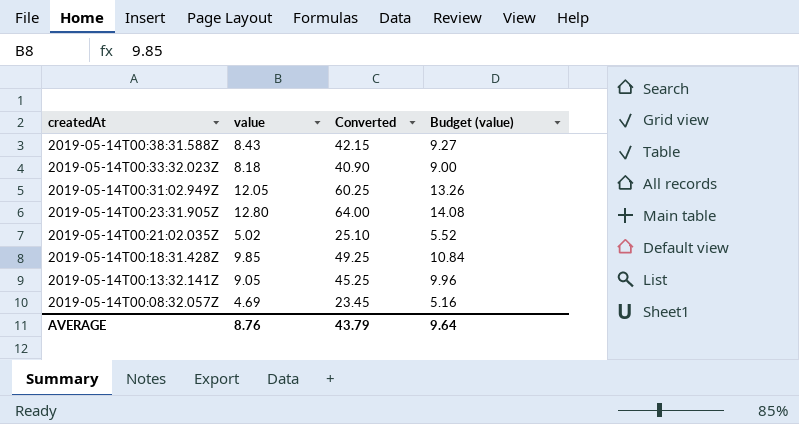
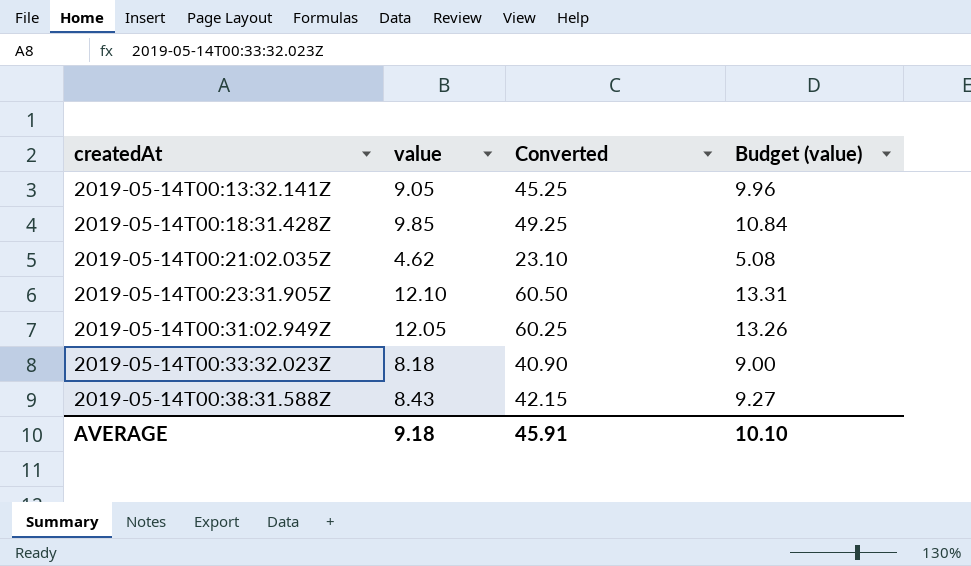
row order: createdAt descending -> createdAt ascending
row 2019-05-14T00:08:32.057Z: 4.69 | 23.45 | 5.16 -> none
2019-05-14T00:21:02.035Z | value: 5.02 -> 4.62
2019-05-14T00:21:02.035Z | Converted: 25.10 -> 23.10
2019-05-14T00:21:02.035Z | Budget (value): 5.52 -> 5.08
2019-05-14T00:23:31.905Z | value: 12.80 -> 12.10
2019-05-14T00:23:31.905Z | Converted: 64.00 -> 60.50
2019-05-14T00:23:31.905Z | Budget (value): 14.08 -> 13.31
AVERAGE | value: 8.76 -> 9.18
AVERAGE | Converted: 43.79 -> 45.91
AVERAGE | Budget (value): 9.64 -> 10.10

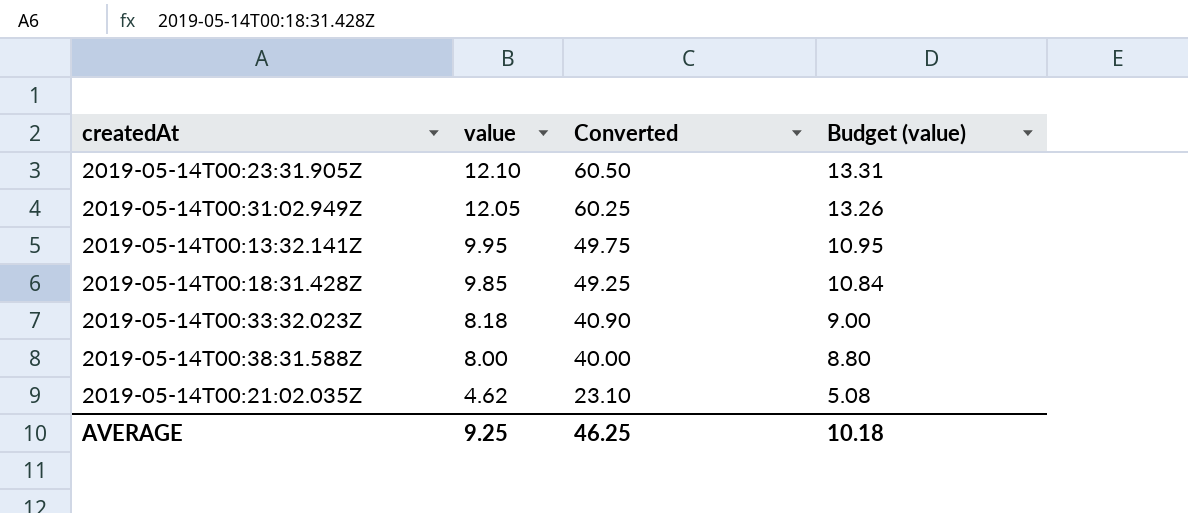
row order: createdAt ascending -> value descending
2019-05-14T00:13:32.141Z | value: 9.05 -> 9.95
2019-05-14T00:13:32.141Z | Converted: 45.25 -> 49.75
2019-05-14T00:13:32.141Z | Budget (value): 9.96 -> 10.95
2019-05-14T00:38:31.588Z | value: 8.43 -> 8.00
2019-05-14T00:38:31.588Z | Converted: 42.15 -> 40.00
2019-05-14T00:38:31.588Z | Budget (value): 9.27 -> 8.80
AVERAGE | value: 9.18 -> 9.25
AVERAGE | Converted: 45.91 -> 46.25
AVERAGE | Budget (value): 10.10 -> 10.18

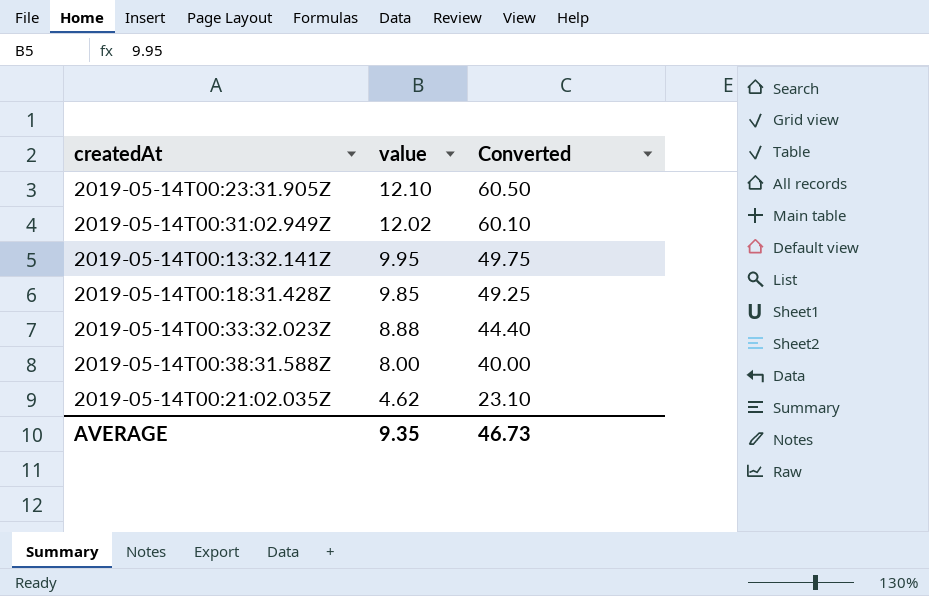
column Budget (value) | formula: [value] * 1.1 -> none
2019-05-14T00:31:02.949Z | value: 12.05 -> 12.02
2019-05-14T00:31:02.949Z | Converted: 60.25 -> 60.10
2019-05-14T00:33:32.023Z | value: 8.18 -> 8.88
2019-05-14T00:33:32.023Z | Converted: 40.90 -> 44.40
AVERAGE | value: 9.25 -> 9.35
AVERAGE | Converted: 46.25 -> 46.73

